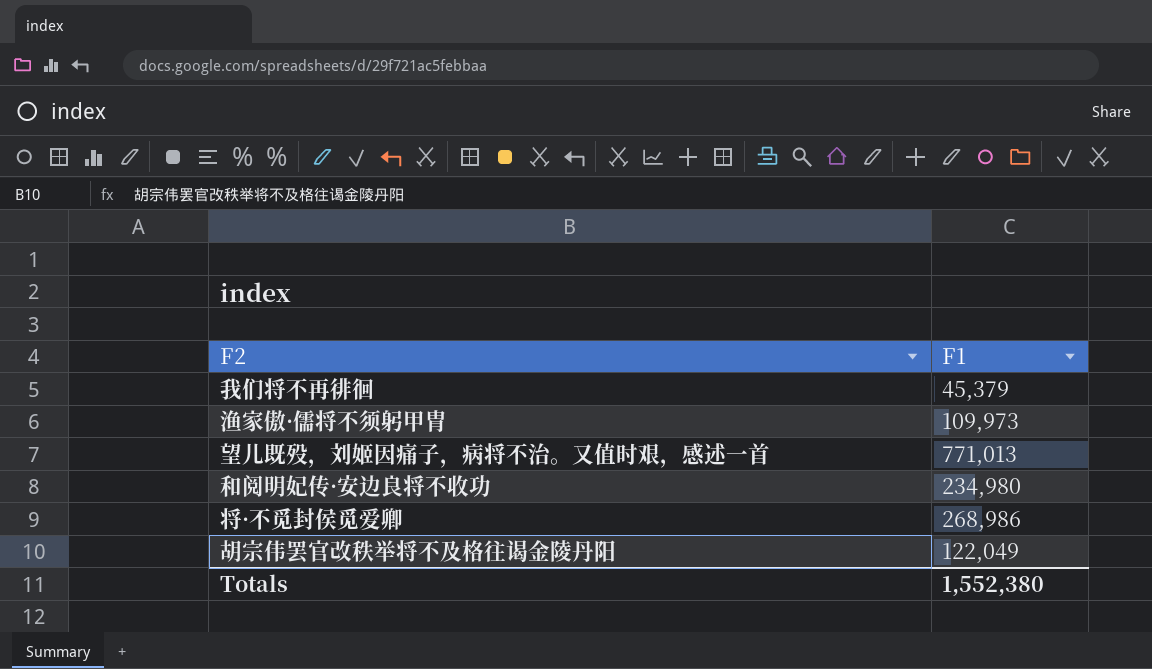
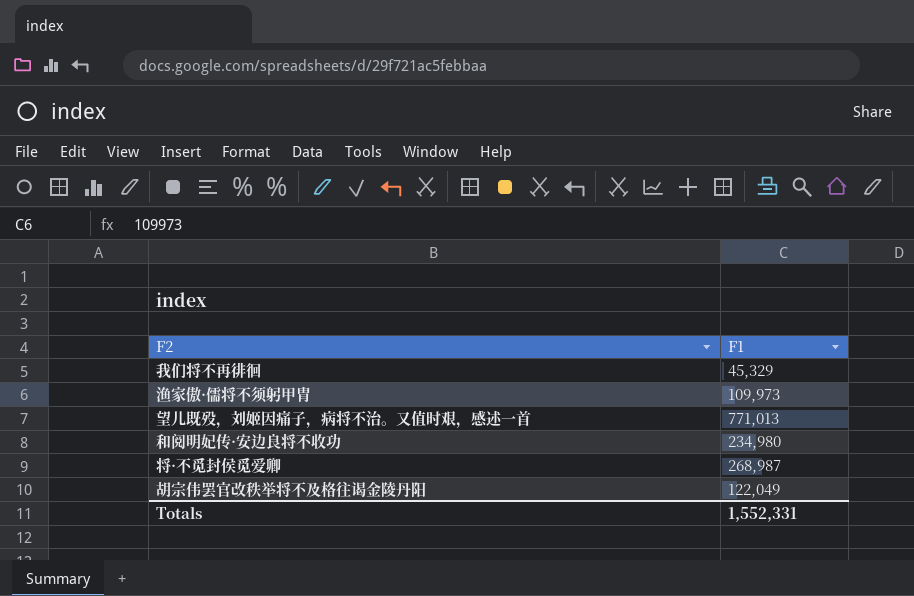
我们将不再徘徊 | F1: 45,379 -> 45,329
将·不觅封侯觅爱卿 | F1: 268,986 -> 268,987
Totals | F1: 1,552,380 -> 1,552,331

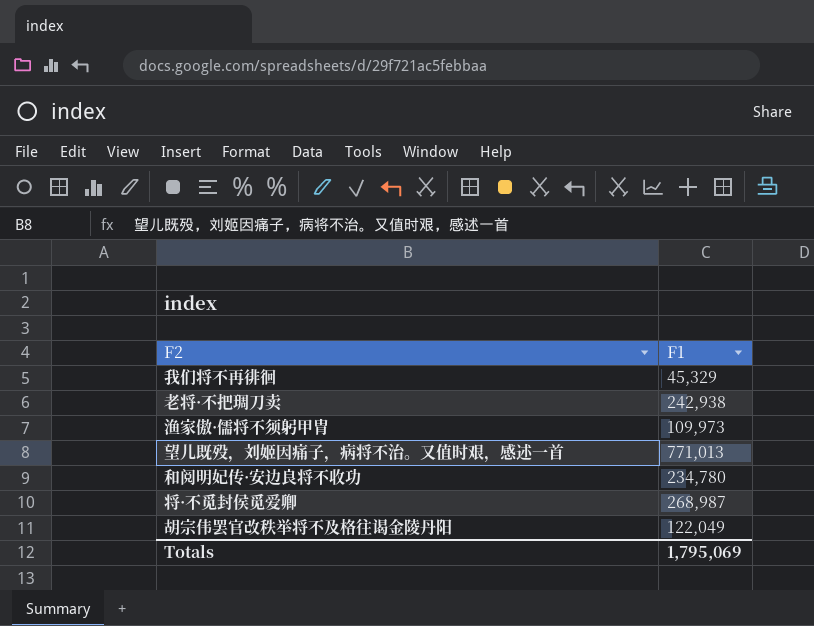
row 老将·不把琱刀卖: none -> 242,938
和阅明妃传·安边良将不收功 | F1: 234,980 -> 234,780
Totals | F1: 1,552,331 -> 1,795,069

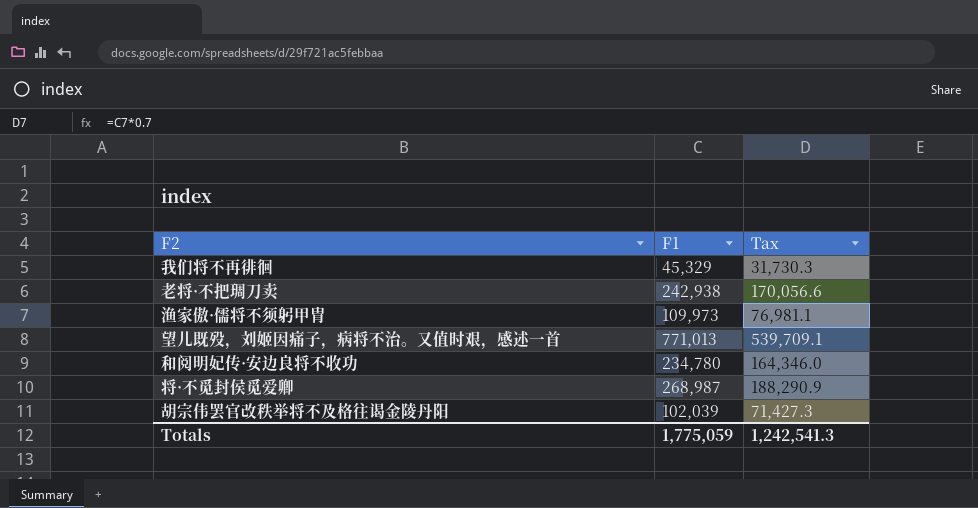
column Tax | formula: none -> [F1] * 0.7
胡宗伟罢官改秩举将不及格往谒金陵丹阳 | F1: 122,049 -> 102,039
Totals | F1: 1,795,069 -> 1,775,059

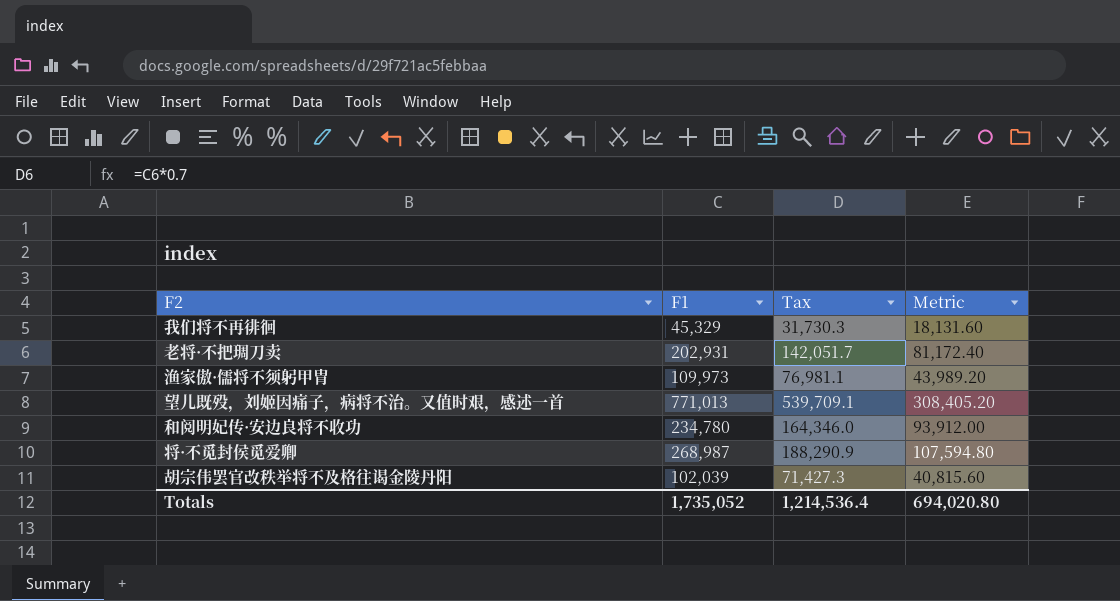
column Metric | formula: none -> [F1] * 0.4
老将·不把琱刀卖 | F1: 242,938 -> 202,931
老将·不把琱刀卖 | Tax: 170,056.6 -> 142,051.7
Totals | F1: 1,775,059 -> 1,735,052
Totals | Tax: 1,242,541.3 -> 1,214,536.4

